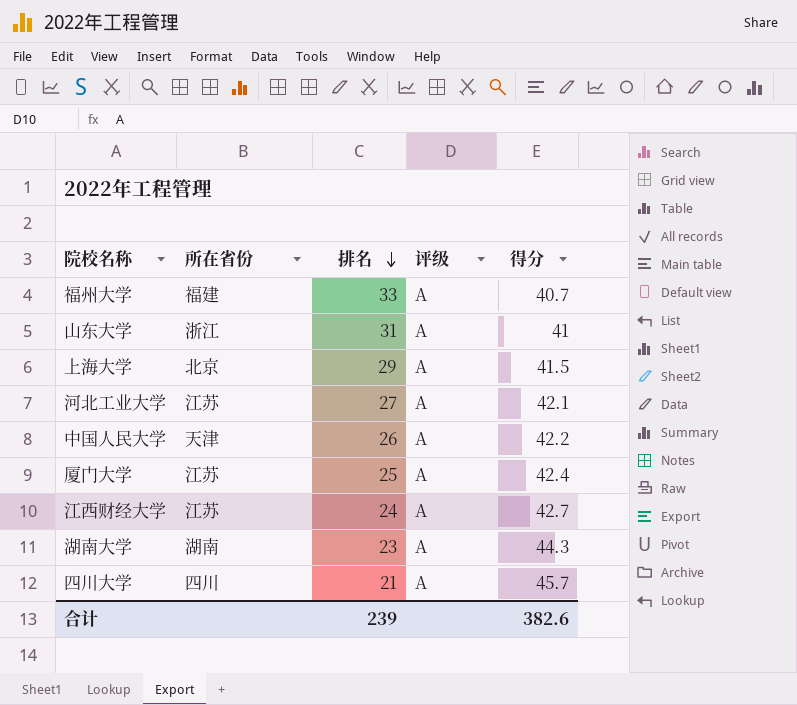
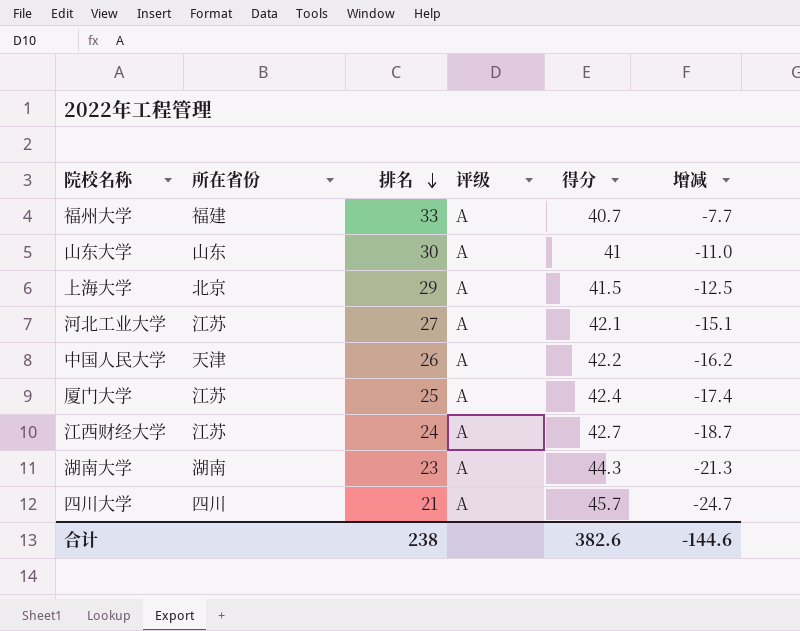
column 增减 | formula: none -> [排名] - [得分]
山东大学 | 所在省份: 浙江 -> 山东
山东大学 | 排名: 31 -> 30
合计 | 排名: 239 -> 238

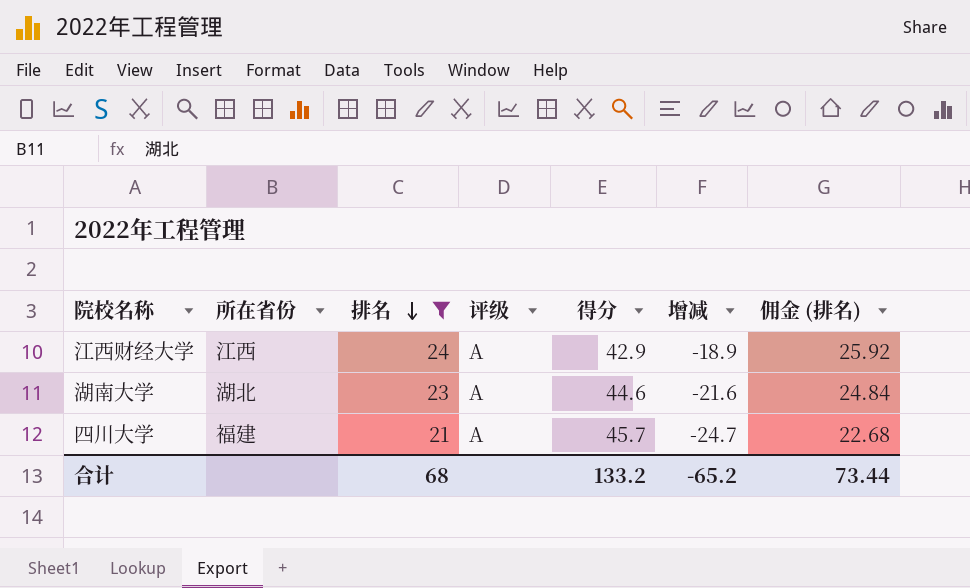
filter: none -> 排名 <= 24
column 佣金 (排名) | formula: none -> [排名] * 1.08
江西财经大学 | 所在省份: 江苏 -> 江西
江西财经大学 | 得分: 42.7 -> 42.9
江西财经大学 | 增减: -18.7 -> -18.9
湖南大学 | 所在省份: 湖南 -> 湖北
湖南大学 | 得分: 44.3 -> 44.6
湖南大学 | 增减: -21.3 -> -21.6
四川大学 | 所在省份: 四川 -> 福建
合计 | 排名: 238 -> 68
合计 | 得分: 382.6 -> 133.2
合计 | 增减: -144.6 -> -65.2

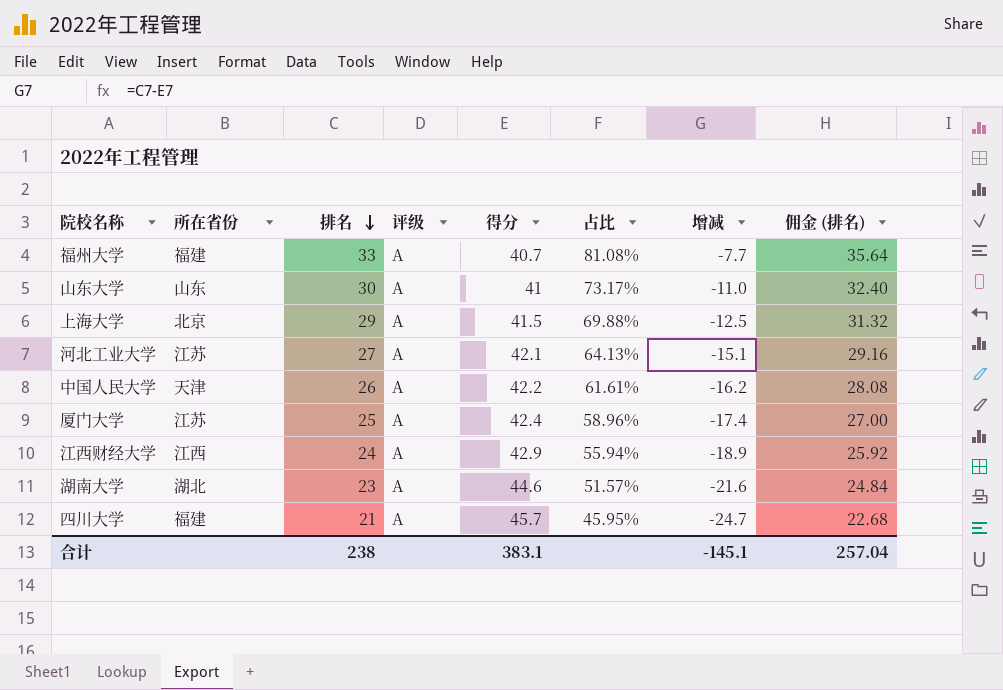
filter: 排名 <= 24 -> none
column 占比 | formula: none -> [排名] / [得分]
合计 | 排名: 68 -> 238
合计 | 得分: 133.2 -> 383.1
合计 | 增减: -65.2 -> -145.1
合计 | 佣金 (排名): 73.44 -> 257.04

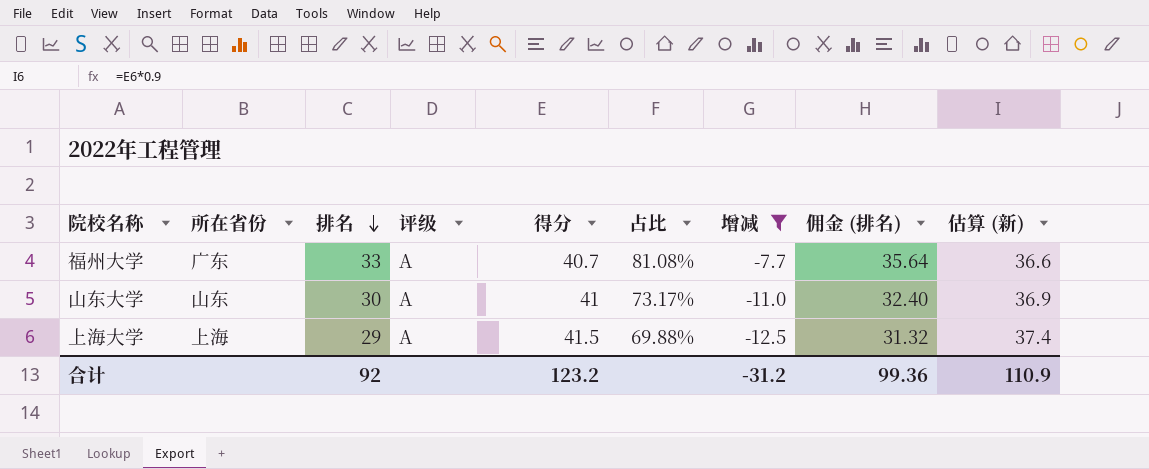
filter: none -> 增减 >= -12.5
column 估算 (新) | formula: none -> [得分] * 0.9
福州大学 | 所在省份: 福建 -> 广东
上海大学 | 所在省份: 北京 -> 上海
合计 | 排名: 238 -> 92
合计 | 得分: 383.1 -> 123.2
合计 | 增减: -145.1 -> -31.2
合计 | 佣金 (排名): 257.04 -> 99.36

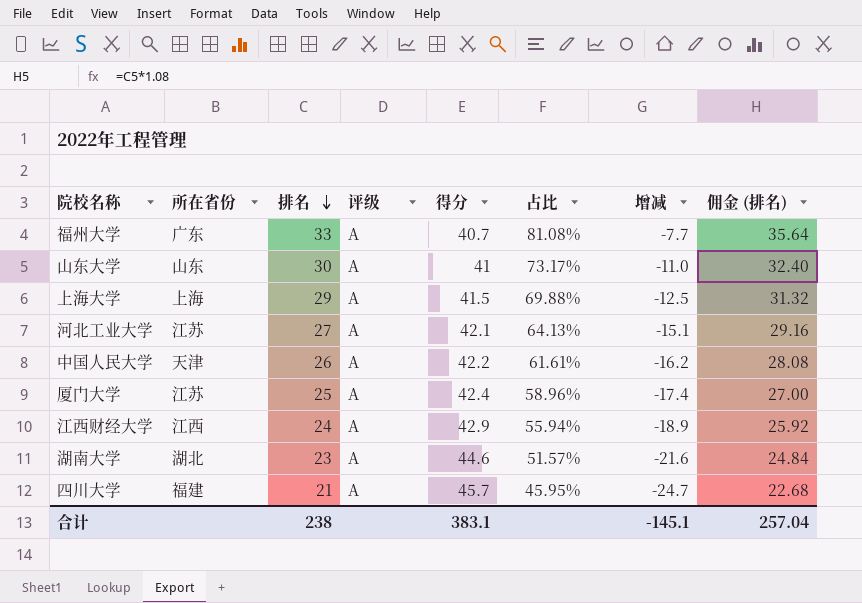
filter: 增减 >= -12.5 -> none
column 估算 (新) | formula: [得分] * 0.9 -> none
合计 | 排名: 92 -> 238
合计 | 得分: 123.2 -> 383.1
合计 | 增减: -31.2 -> -145.1
合计 | 佣金 (排名): 99.36 -> 257.04

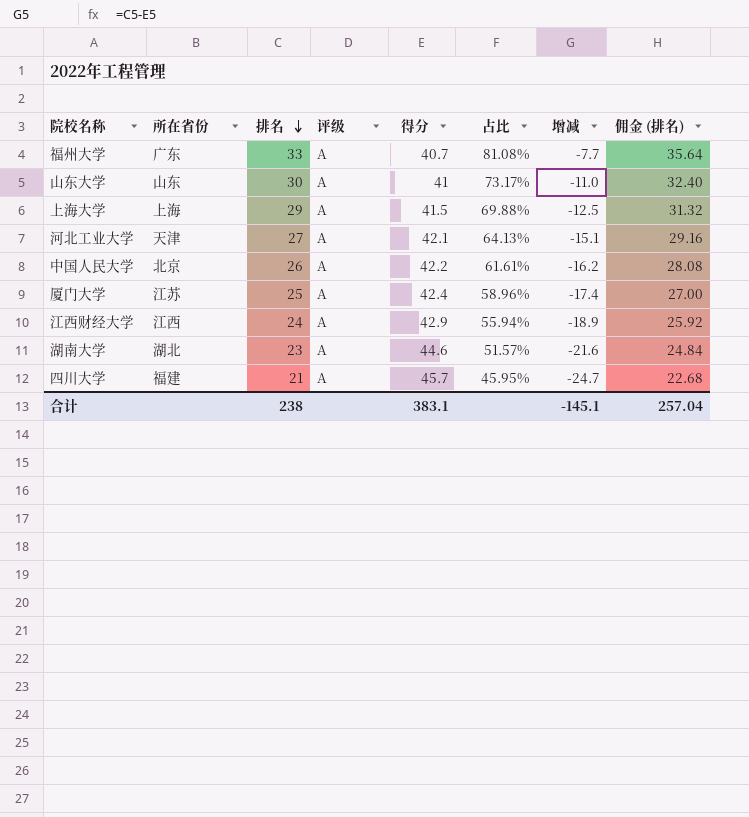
河北工业大学 | 所在省份: 江苏 -> 天津
中国人民大学 | 所在省份: 天津 -> 北京

